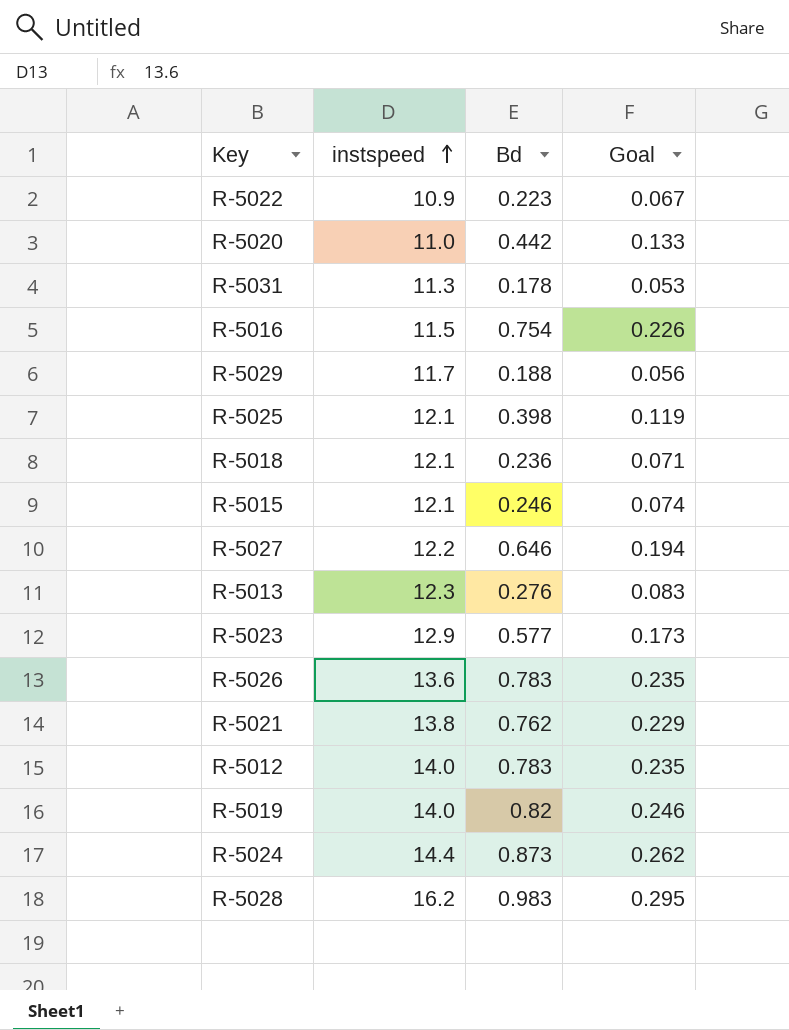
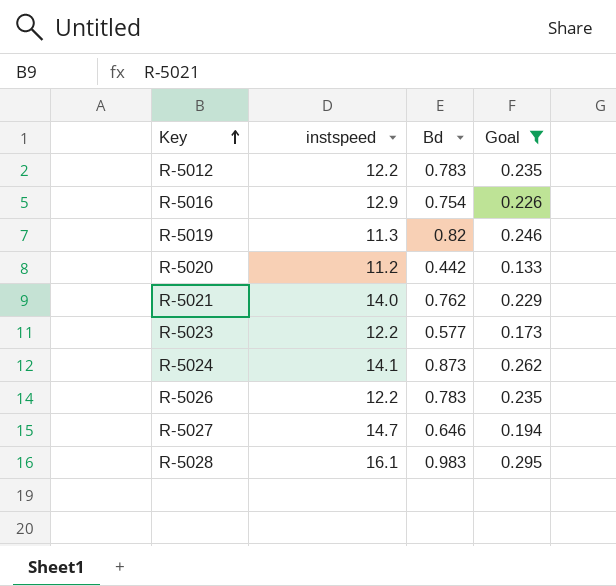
filter: none -> Goal >= 0.133
row order: instspeed ascending -> Key ascending
R-5012 | instspeed: 14.0 -> 12.2
R-5016 | instspeed: 11.5 -> 12.9
R-5019 | instspeed: 14.0 -> 11.3
R-5020 | instspeed: 11.0 -> 11.2
R-5021 | instspeed: 13.8 -> 14.0
R-5023 | instspeed: 12.9 -> 12.2
R-5024 | instspeed: 14.4 -> 14.1
R-5026 | instspeed: 13.6 -> 12.2
R-5027 | instspeed: 12.2 -> 14.7
R-5028 | instspeed: 16.2 -> 16.1

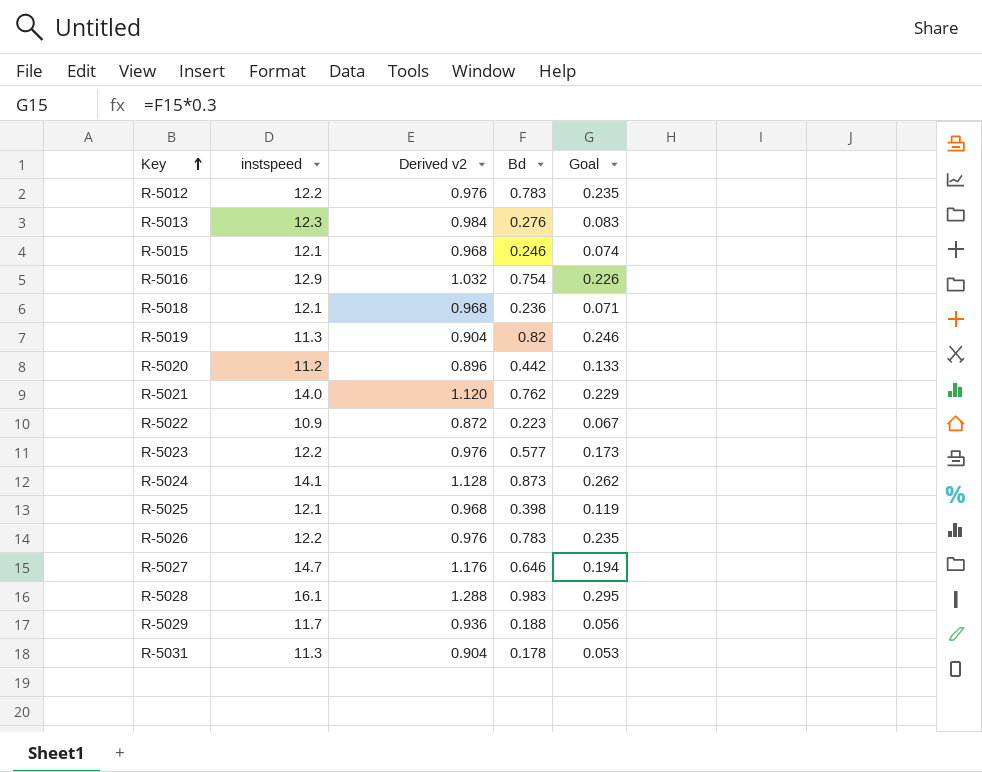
filter: Goal >= 0.133 -> none
column Derived v2 | formula: none -> [instspeed] * 0.08

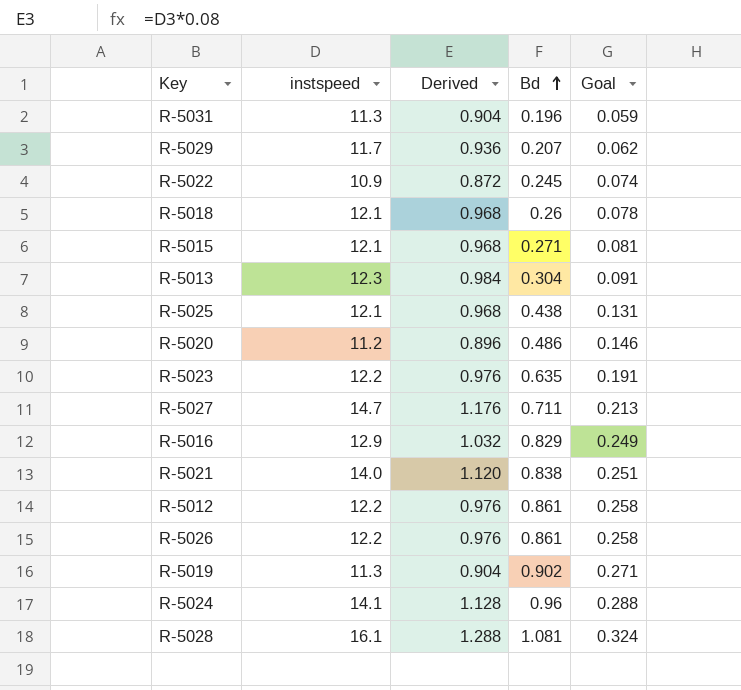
row order: Key ascending -> Bd ascending
column name: Derived v2 -> Derived
R-5031 | Bd: 0.178 -> 0.196
R-5031 | Goal: 0.053 -> 0.059
R-5029 | Bd: 0.188 -> 0.207
R-5029 | Goal: 0.056 -> 0.062
R-5022 | Bd: 0.223 -> 0.245
R-5022 | Goal: 0.067 -> 0.074
R-5018 | Bd: 0.236 -> 0.26
R-5018 | Goal: 0.071 -> 0.078
R-5015 | Bd: 0.246 -> 0.271
R-5015 | Goal: 0.074 -> 0.081
R-5013 | Bd: 0.276 -> 0.304
R-5013 | Goal: 0.083 -> 0.091
R-5025 | Bd: 0.398 -> 0.438
R-5025 | Goal: 0.119 -> 0.131
R-5020 | Bd: 0.442 -> 0.486
R-5020 | Goal: 0.133 -> 0.146
R-5023 | Bd: 0.577 -> 0.635
R-5023 | Goal: 0.173 -> 0.191
R-5027 | Bd: 0.646 -> 0.711
R-5027 | Goal: 0.194 -> 0.213
R-5016 | Bd: 0.754 -> 0.829
R-5016 | Goal: 0.226 -> 0.249
R-5021 | Bd: 0.762 -> 0.838
R-5021 | Goal: 0.229 -> 0.251
R-5012 | Bd: 0.783 -> 0.861
R-5012 | Goal: 0.235 -> 0.258
R-5026 | Bd: 0.783 -> 0.861
R-5026 | Goal: 0.235 -> 0.258
R-5019 | Bd: 0.82 -> 0.902
R-5019 | Goal: 0.246 -> 0.271
R-5024 | Bd: 0.873 -> 0.96
R-5024 | Goal: 0.262 -> 0.288
R-5028 | Bd: 0.983 -> 1.081
R-5028 | Goal: 0.295 -> 0.324

